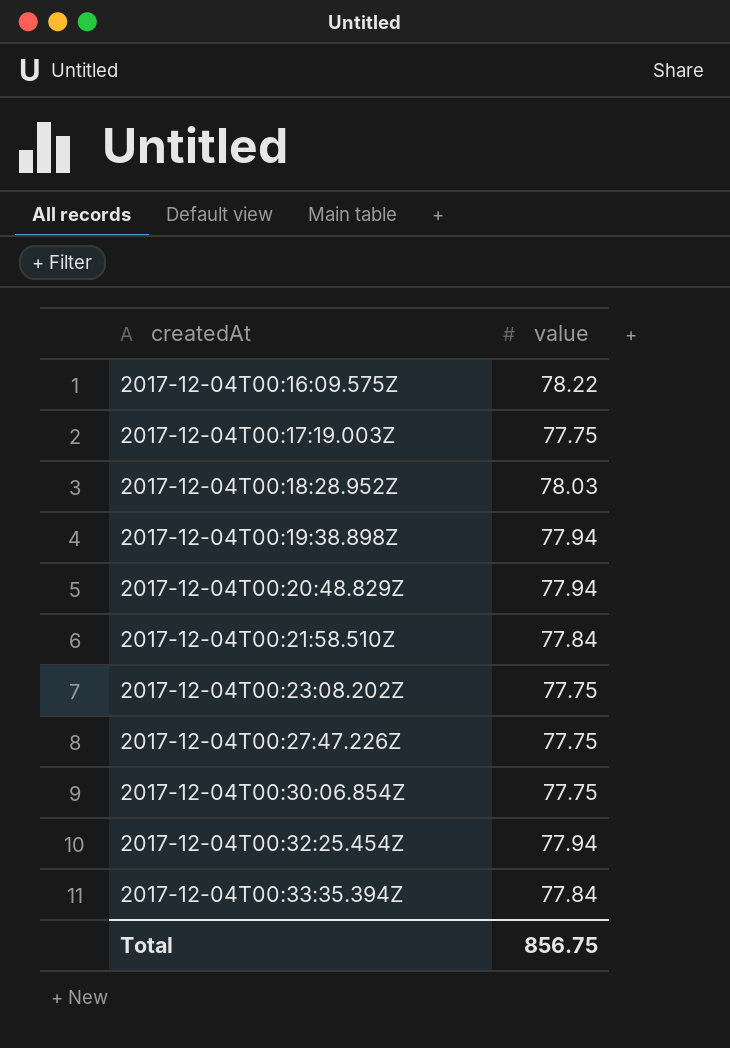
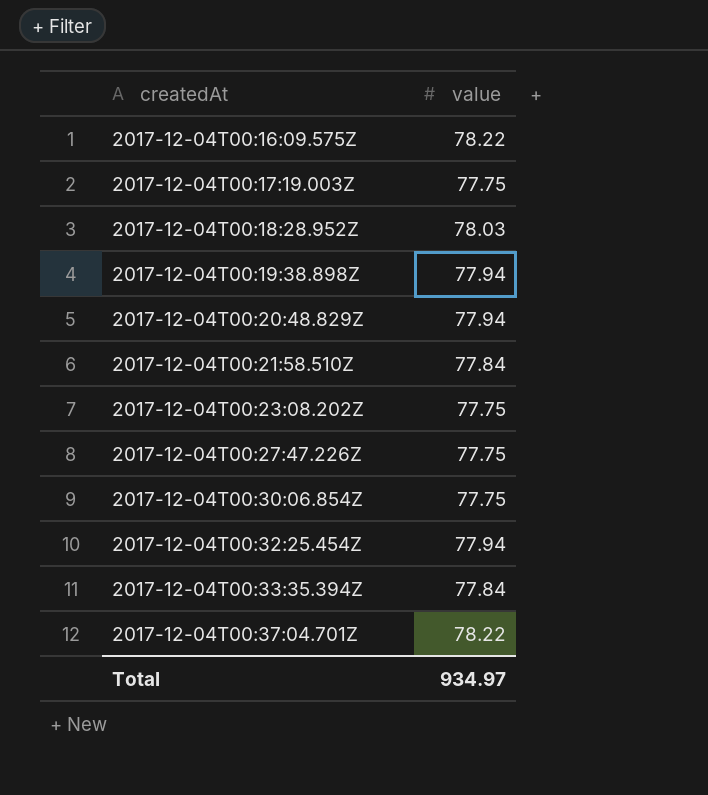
row 2017-12-04T00:37:04.701Z: none -> 78.22
Total | value: 856.75 -> 934.97

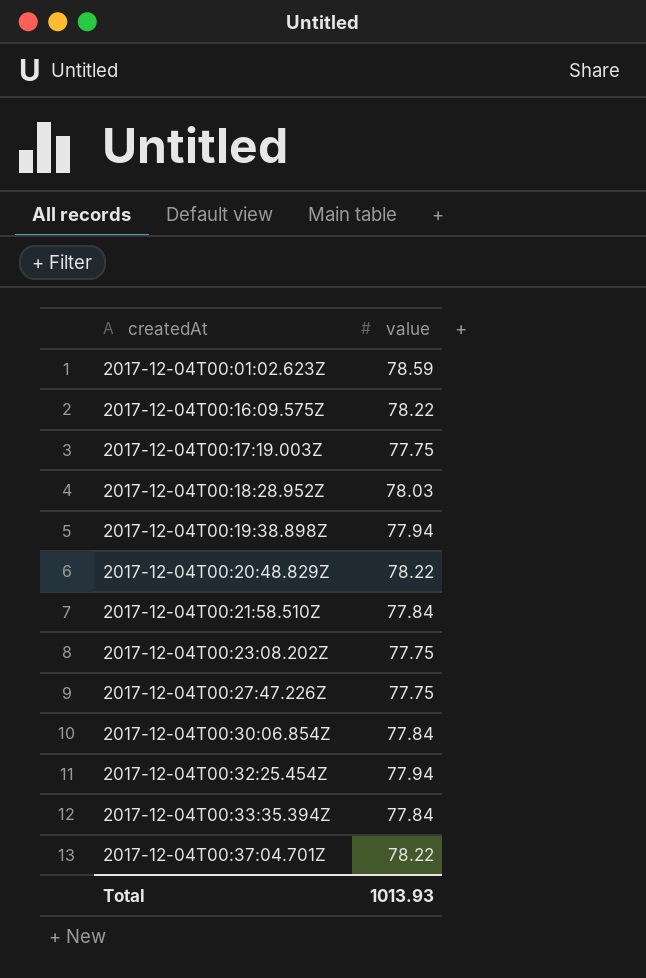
row 2017-12-04T00:01:02.623Z: none -> 78.59
2017-12-04T00:20:48.829Z | value: 77.94 -> 78.22
2017-12-04T00:30:06.854Z | value: 77.75 -> 77.84
Total | value: 934.97 -> 1013.93

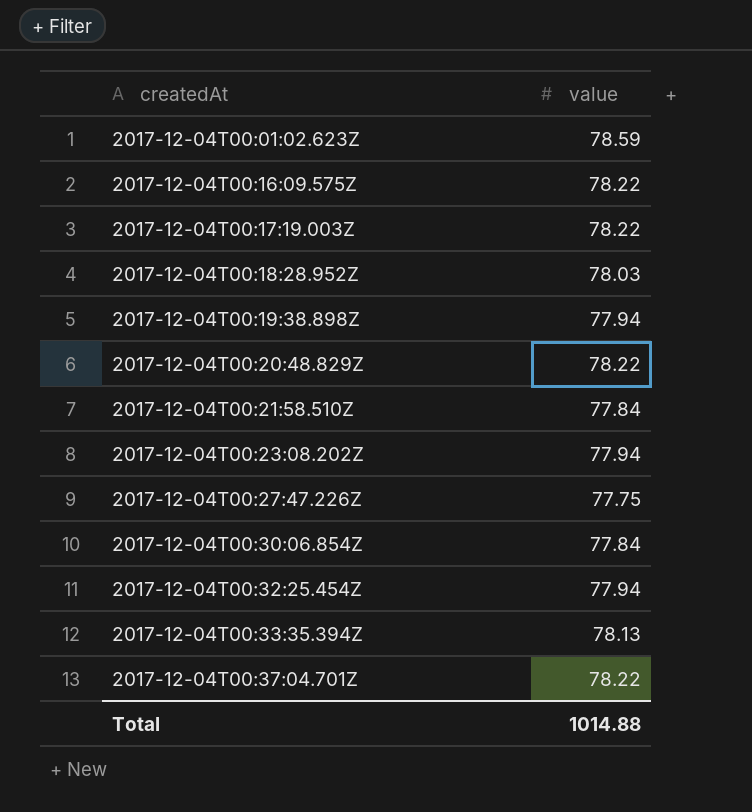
2017-12-04T00:17:19.003Z | value: 77.75 -> 78.22
2017-12-04T00:23:08.202Z | value: 77.75 -> 77.94
2017-12-04T00:33:35.394Z | value: 77.84 -> 78.13
Total | value: 1013.93 -> 1014.88

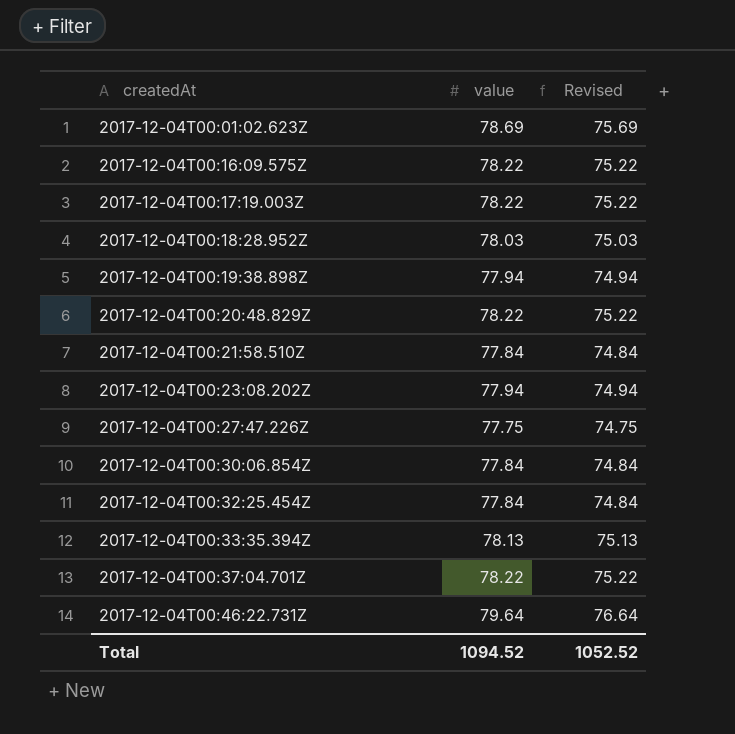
column Revised | formula: none -> [value] - 3
2017-12-04T00:01:02.623Z | value: 78.59 -> 78.69
2017-12-04T00:32:25.454Z | value: 77.94 -> 77.84
row 2017-12-04T00:46:22.731Z: none -> 79.64 | 76.64
Total | value: 1014.88 -> 1094.52

